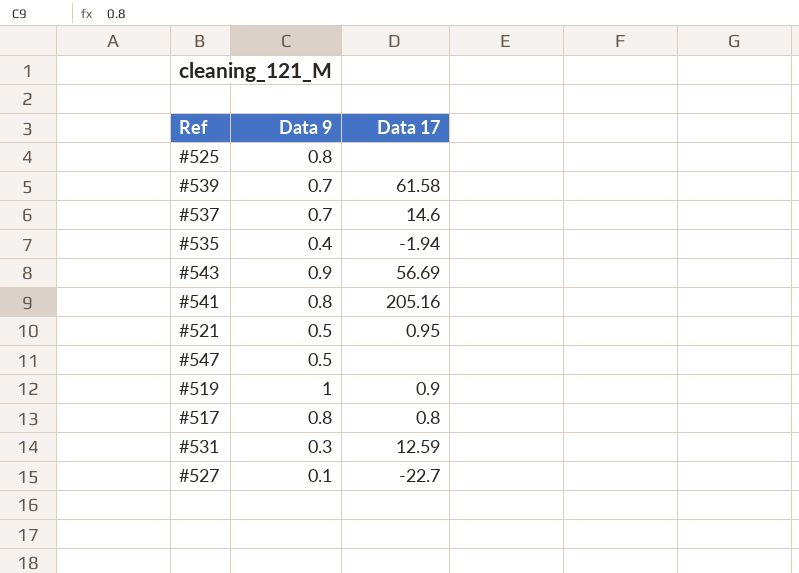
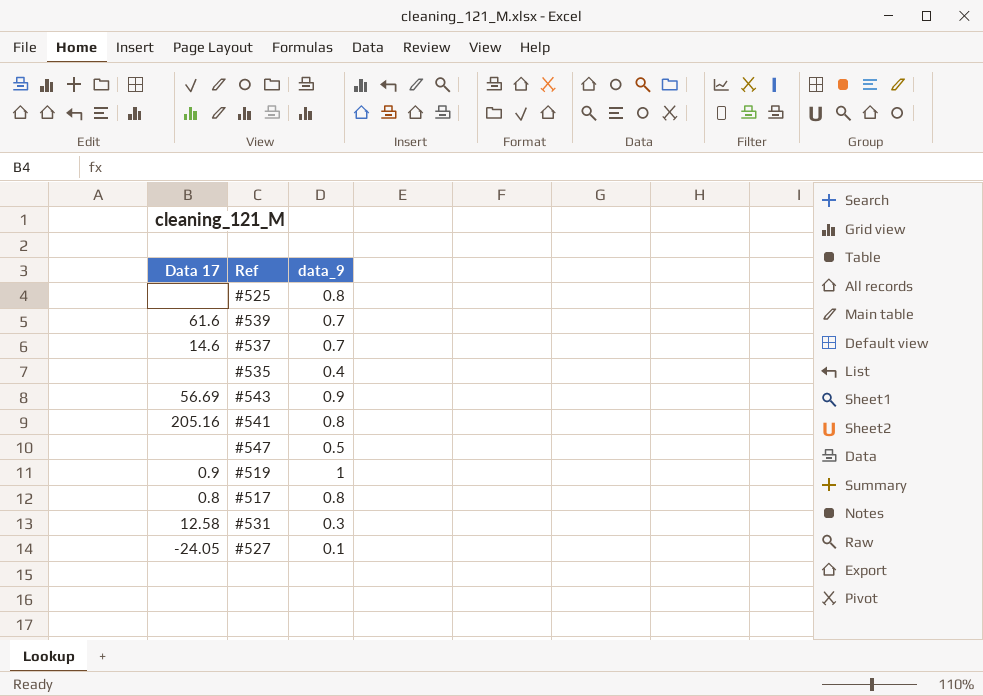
column Data 17 | position: 3 -> 1
column name: Data 9 -> data_9
row #521: 0.5 | 0.95 -> none
#539 | Data 17: 61.58 -> 61.6
#535 | Data 17: -1.94 -> none
#531 | Data 17: 12.59 -> 12.58
#527 | Data 17: -22.7 -> -24.05

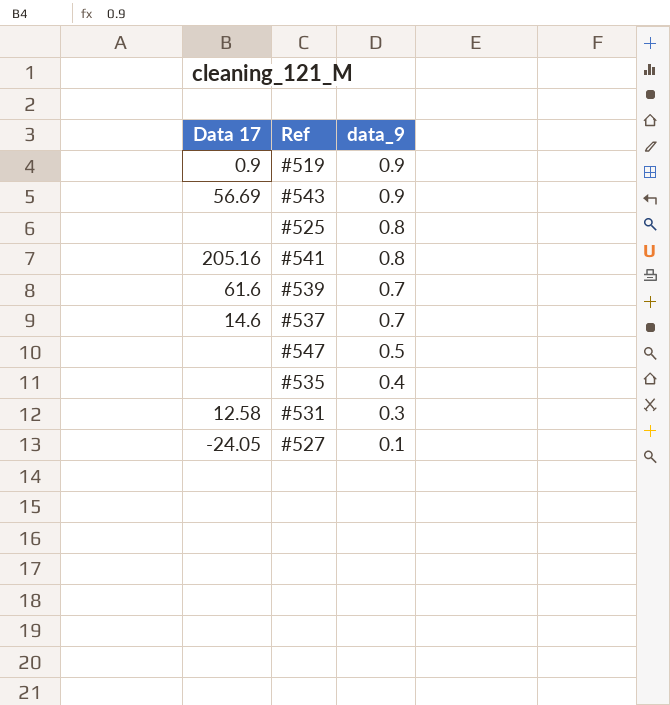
row order: none -> data_9 descending
row #517: 0.8 | 0.8 -> none
#519 | data_9: 1 -> 0.9

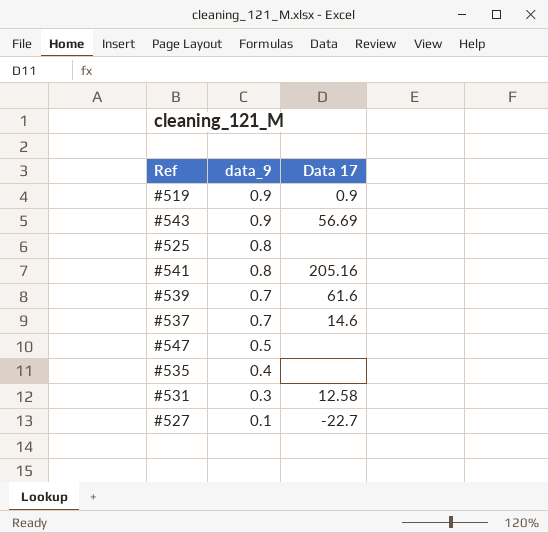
column Data 17 | position: 1 -> 3
#527 | Data 17: -24.05 -> -22.7

